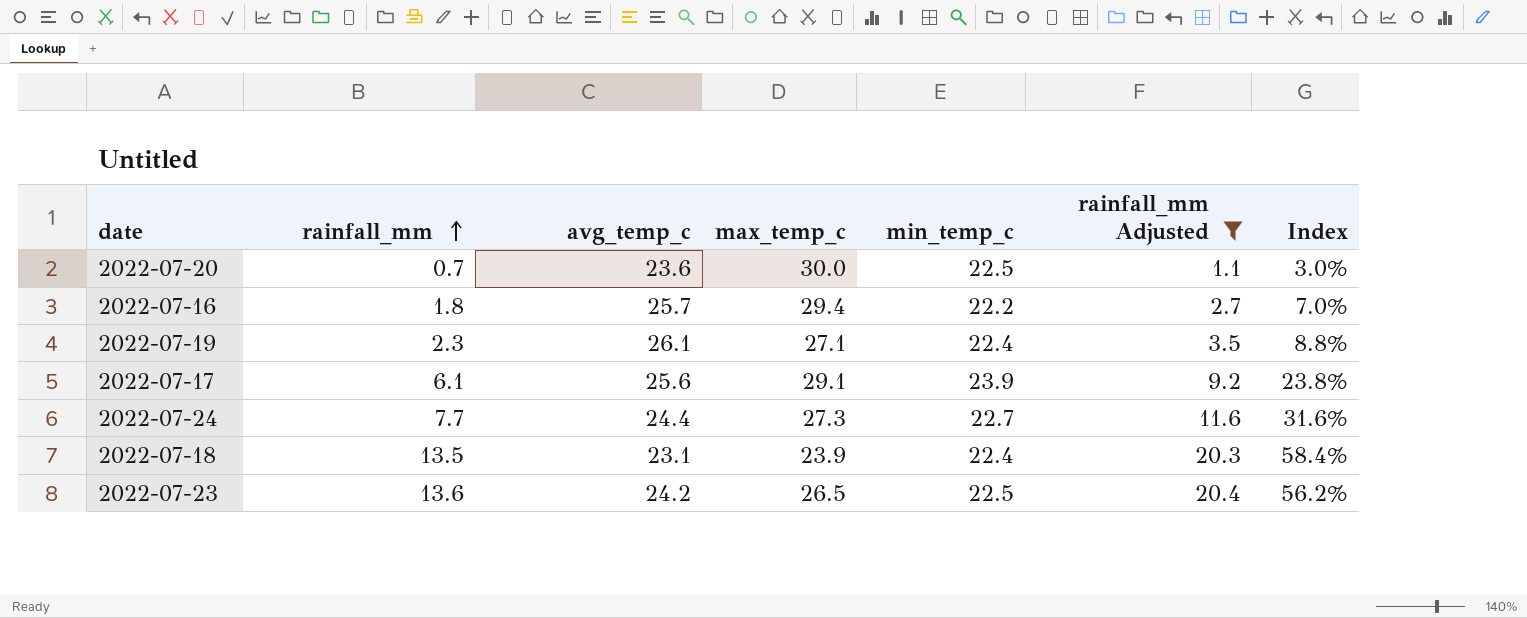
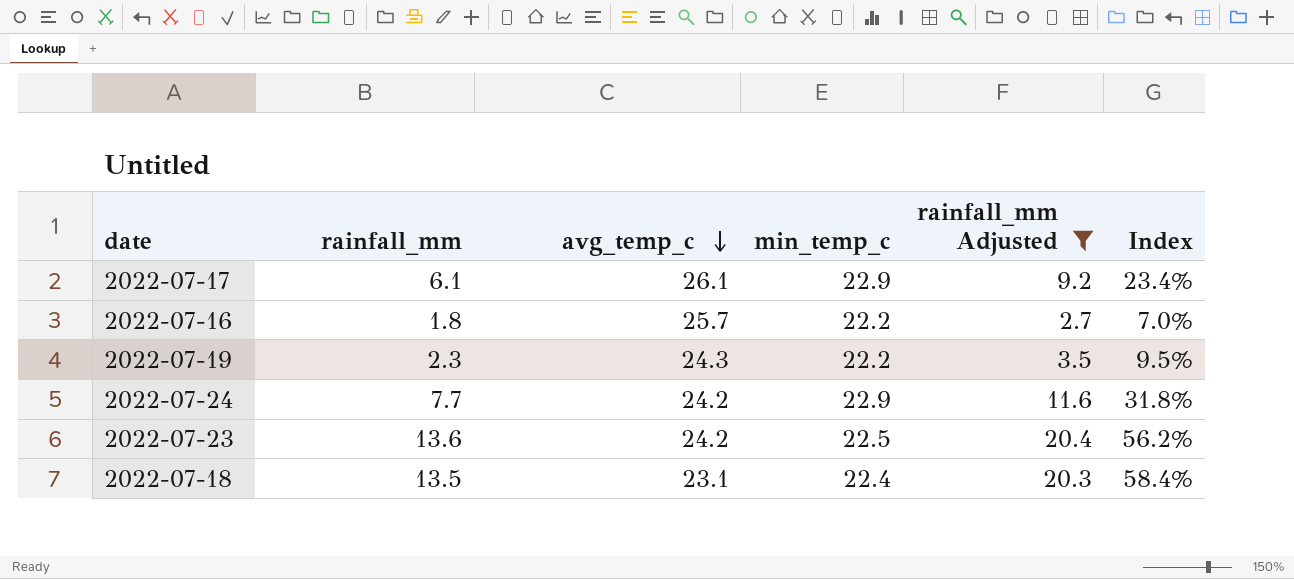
row order: rainfall_mm ascending -> avg_temp_c descending
column max_temp_c | position: 4 -> none
row 2022-07-20: 0.7 | 23.6 | 30.0 | 22.5 | 1.1 | 3.0% -> none
2022-07-17 | avg_temp_c: 25.6 -> 26.1
2022-07-17 | min_temp_c: 23.9 -> 22.9
2022-07-17 | Index: 23.8% -> 23.4%
2022-07-19 | avg_temp_c: 26.1 -> 24.3
2022-07-19 | min_temp_c: 22.4 -> 22.2
2022-07-19 | Index: 8.8% -> 9.5%
2022-07-24 | avg_temp_c: 24.4 -> 24.2
2022-07-24 | min_temp_c: 22.7 -> 22.9
2022-07-24 | Index: 31.6% -> 31.8%

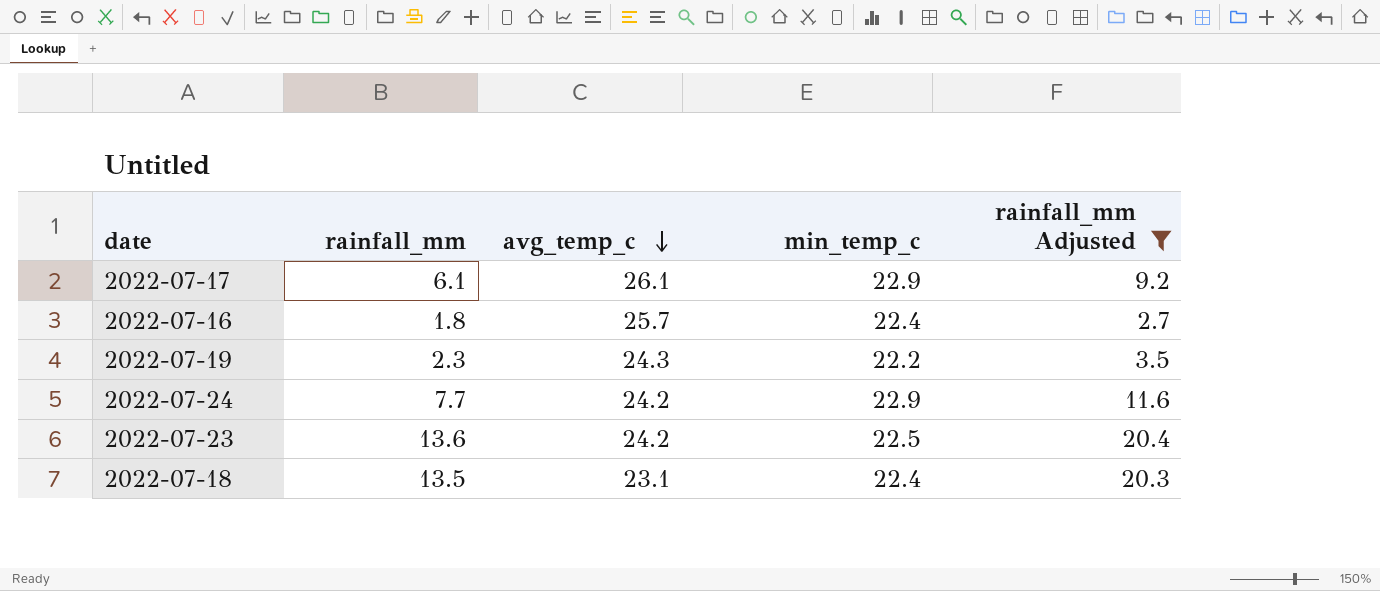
column Index | formula: [rainfall_mm] / [avg_temp_c] -> none
2022-07-16 | min_temp_c: 22.2 -> 22.4

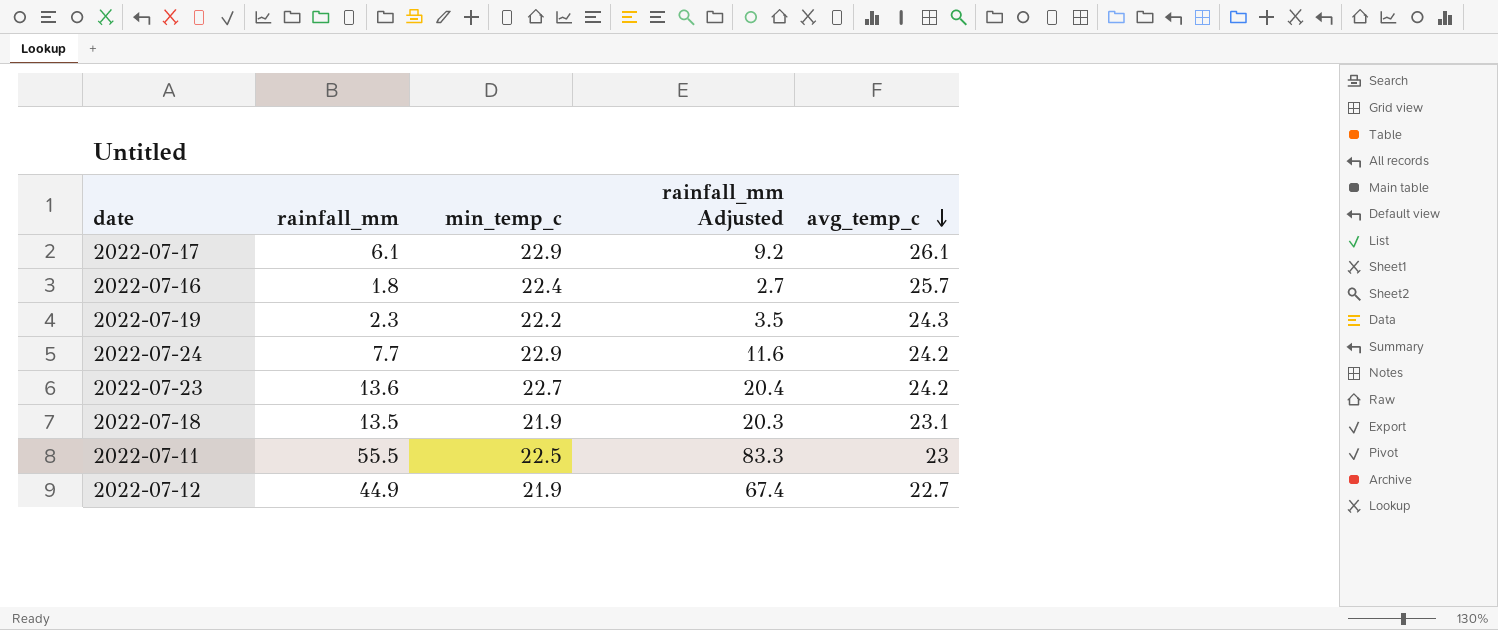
filter: rainfall_mm Adjusted <= 20.4 -> none
column avg_temp_c | position: 3 -> 5
2022-07-23 | min_temp_c: 22.5 -> 22.7
2022-07-18 | min_temp_c: 22.4 -> 21.9

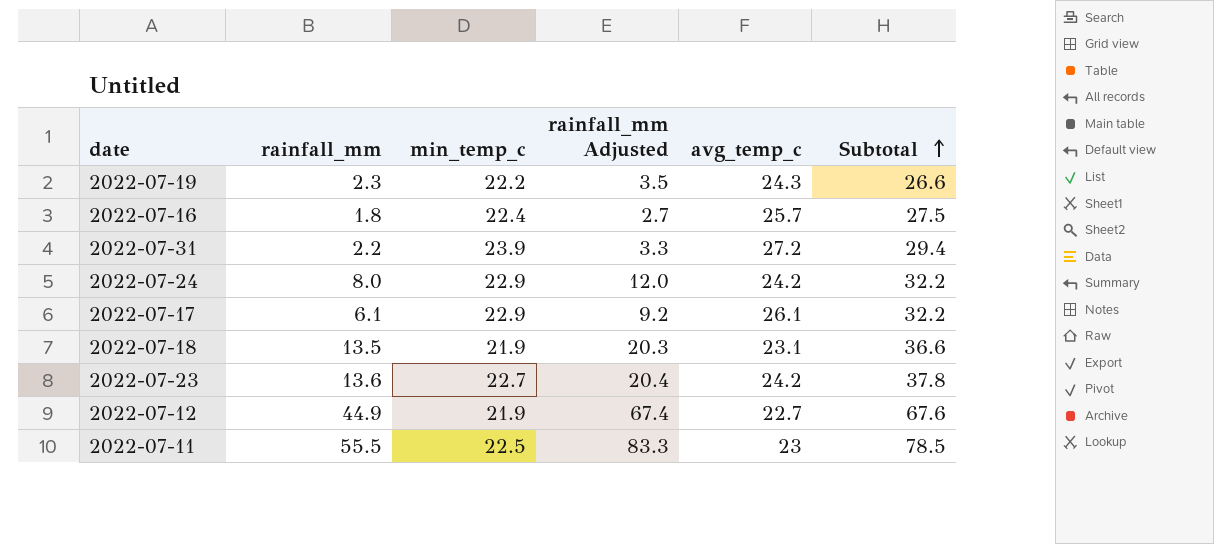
row order: avg_temp_c descending -> Subtotal ascending
column Subtotal | formula: none -> [rainfall_mm] + [avg_temp_c]
row 2022-07-31: none -> 2.2 | 23.9 | 3.3 | 27.2 | 29.4
2022-07-24 | rainfall_mm: 7.7 -> 8.0
2022-07-24 | rainfall_mm Adjusted: 11.6 -> 12.0

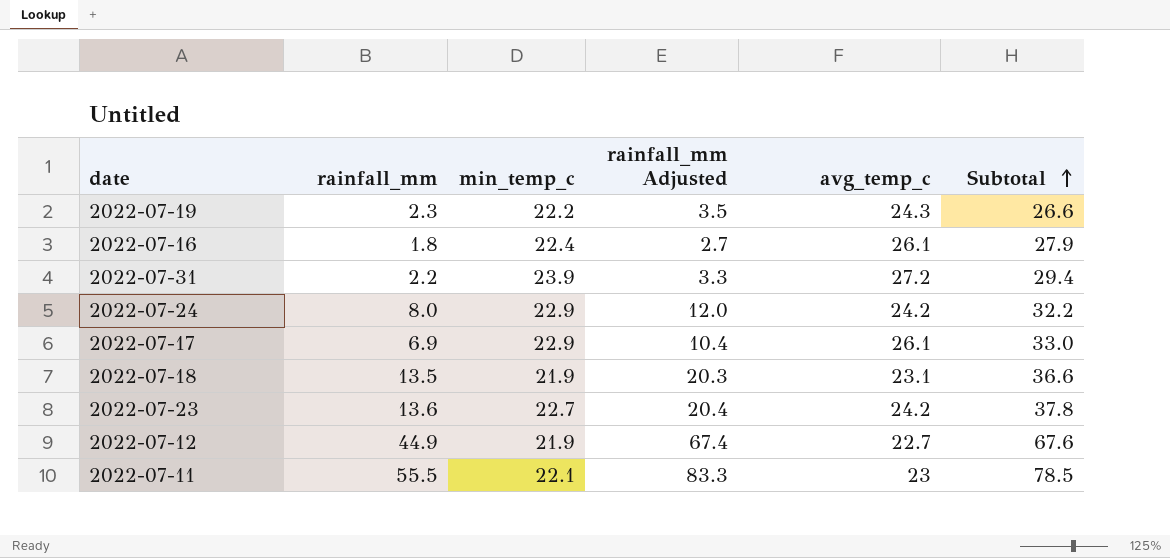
2022-07-16 | avg_temp_c: 25.7 -> 26.1
2022-07-16 | Subtotal: 27.5 -> 27.9
2022-07-17 | rainfall_mm: 6.1 -> 6.9
2022-07-17 | rainfall_mm Adjusted: 9.2 -> 10.4
2022-07-17 | Subtotal: 32.2 -> 33.0
2022-07-11 | min_temp_c: 22.5 -> 22.1

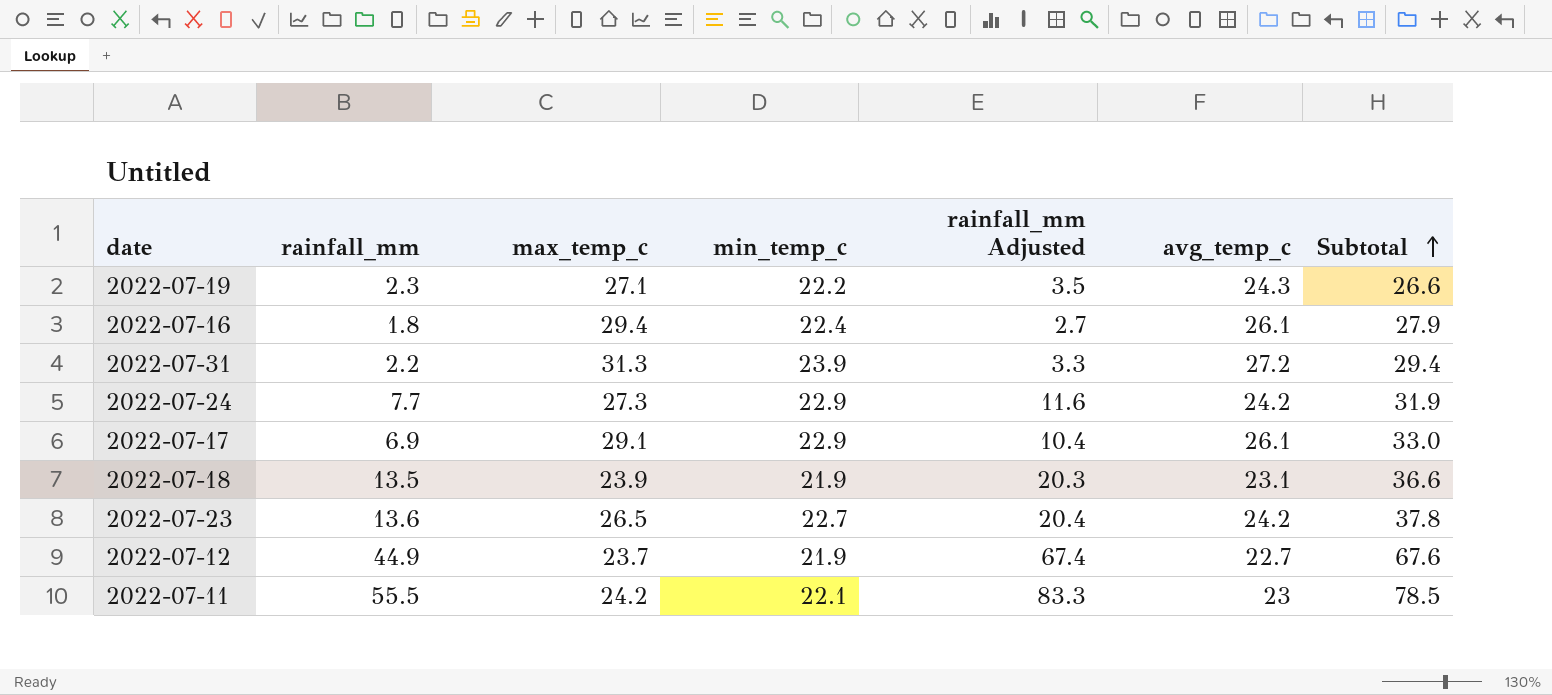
column max_temp_c | position: none -> 3
2022-07-24 | rainfall_mm: 8.0 -> 7.7
2022-07-24 | rainfall_mm Adjusted: 12.0 -> 11.6
2022-07-24 | Subtotal: 32.2 -> 31.9

